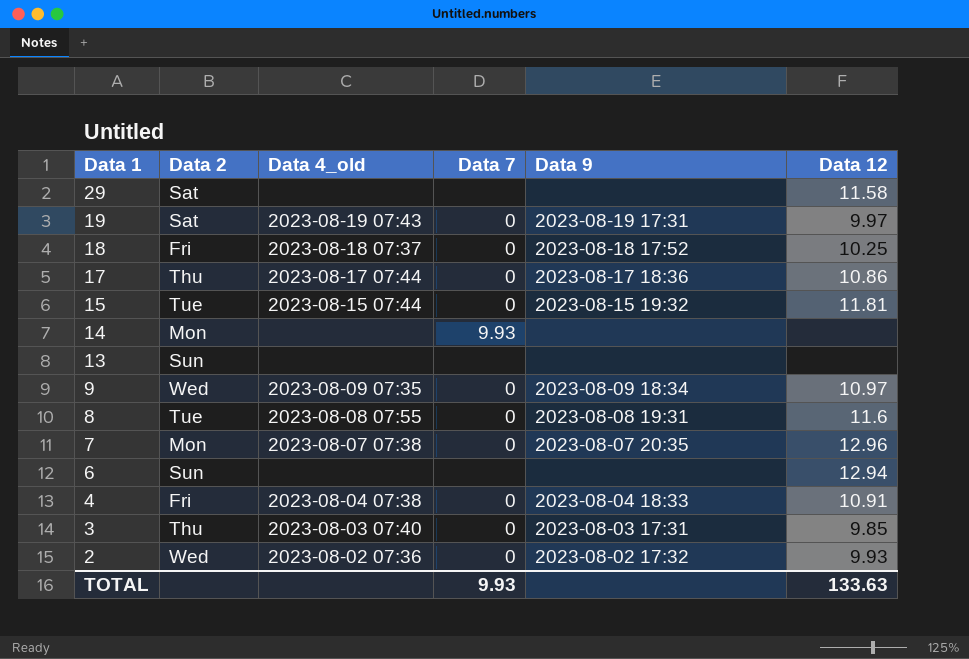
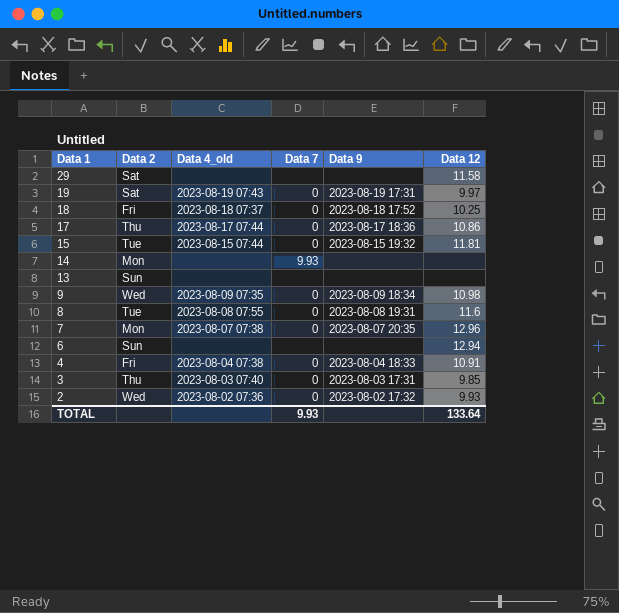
9 | Data 12: 10.97 -> 10.98
TOTAL | Data 12: 133.63 -> 133.64

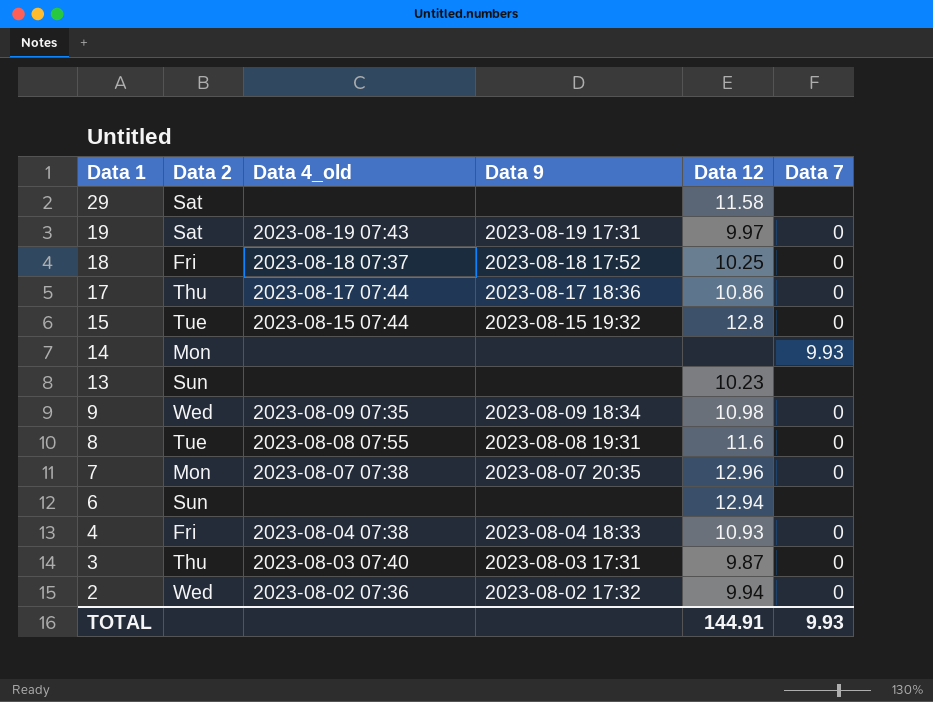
column Data 7 | position: 4 -> 6
15 | Data 12: 11.81 -> 12.8
13 | Data 12: none -> 10.23
4 | Data 12: 10.91 -> 10.93
3 | Data 12: 9.85 -> 9.87
2 | Data 12: 9.93 -> 9.94
TOTAL | Data 12: 133.64 -> 144.91

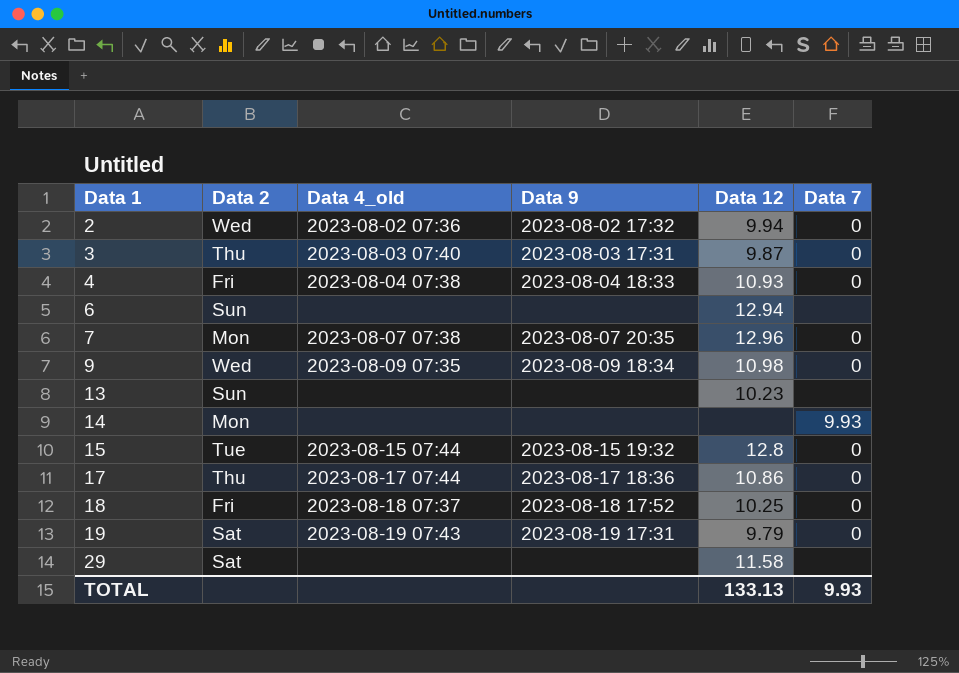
row order: Data 1 descending -> Data 1 ascending
row 8: Tue | 2023-08-08 07:55 | 2023-08-08 19:31 | 11.6 | 0 -> none
19 | Data 12: 9.97 -> 9.79
TOTAL | Data 12: 144.91 -> 133.13

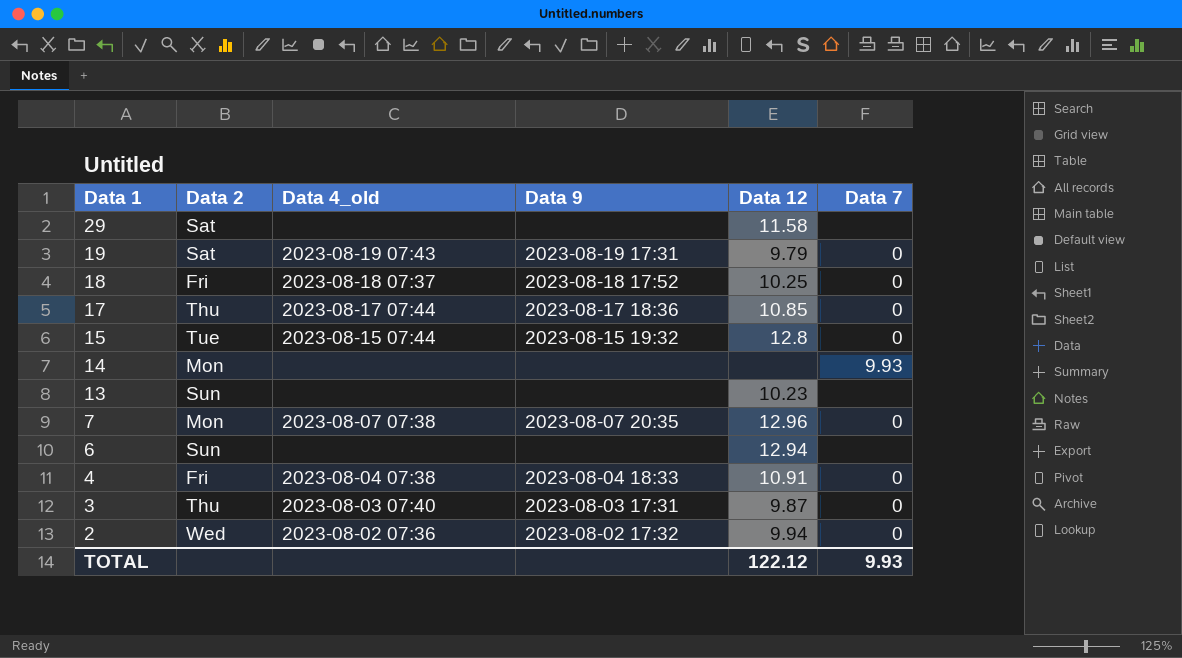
row order: Data 1 ascending -> Data 1 descending
row 9: Wed | 2023-08-09 07:35 | 2023-08-09 18:34 | 10.98 | 0 -> none
17 | Data 12: 10.86 -> 10.85
4 | Data 12: 10.93 -> 10.91
TOTAL | Data 12: 133.13 -> 122.12

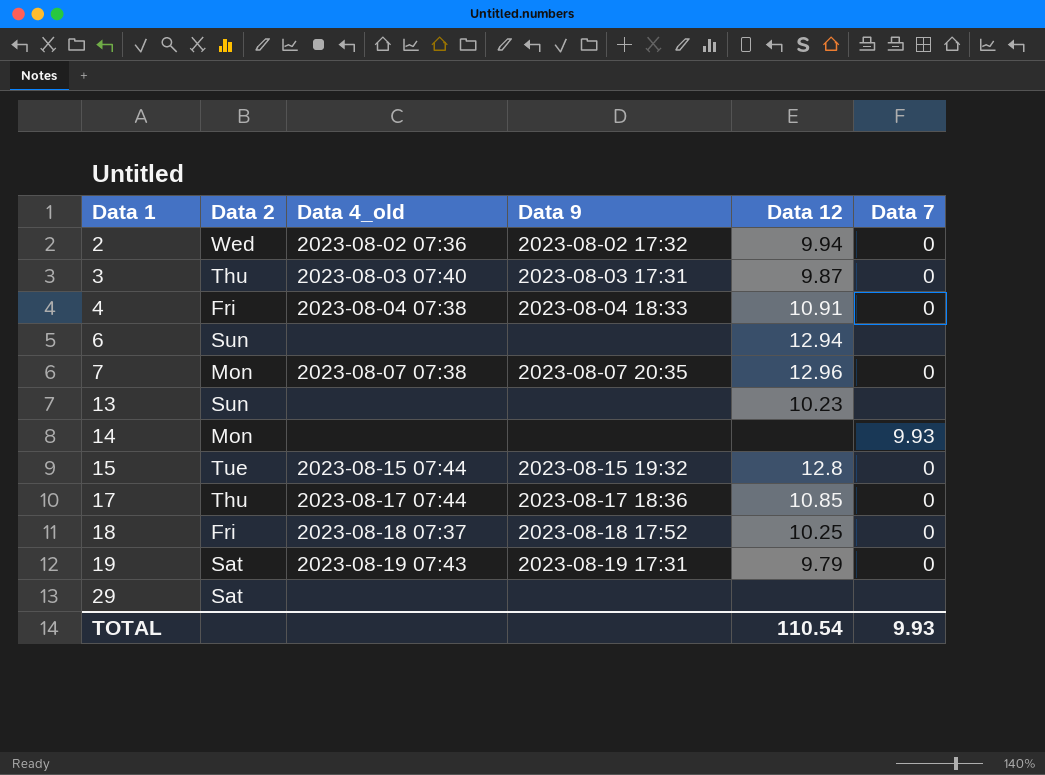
row order: Data 1 descending -> Data 1 ascending
29 | Data 12: 11.58 -> none
TOTAL | Data 12: 122.12 -> 110.54

